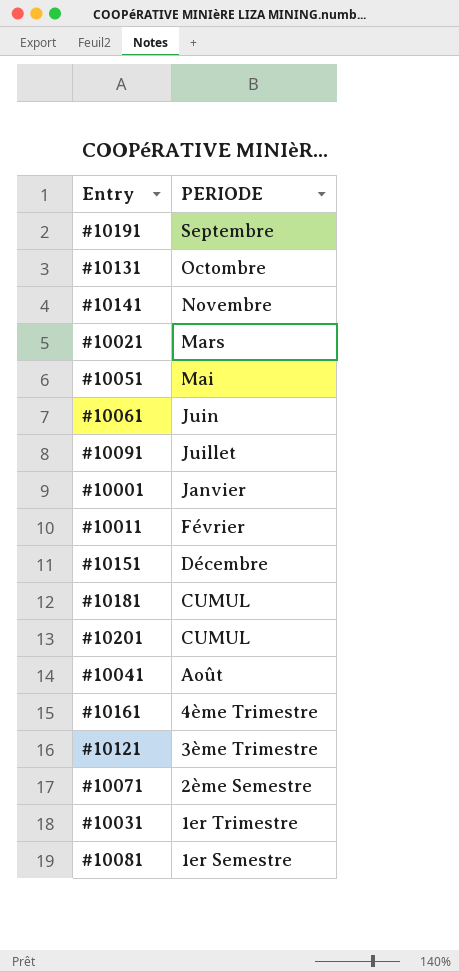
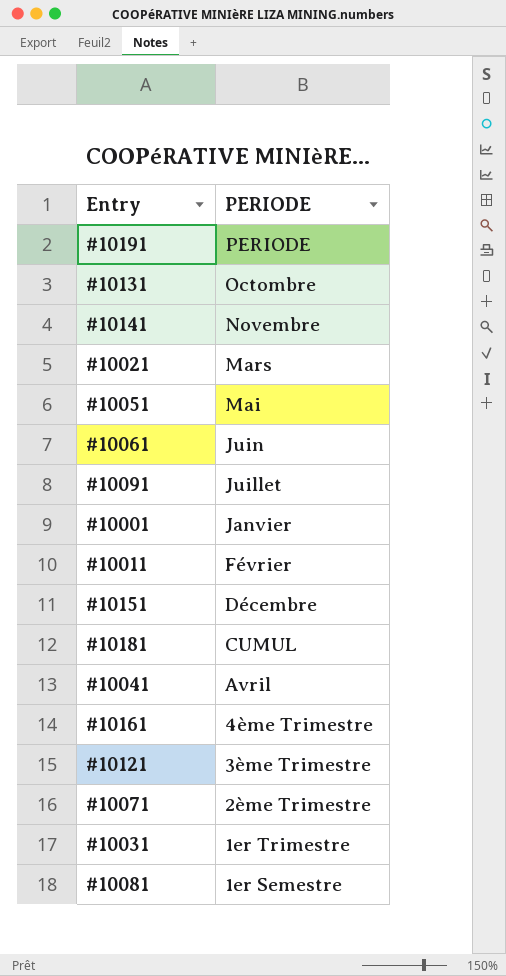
row #10201: CUMUL -> none
#10191 | PERIODE: Septembre -> PERIODE
#10041 | PERIODE: Août -> Avril
#10071 | PERIODE: 2ème Semestre -> 2ème Trimestre

